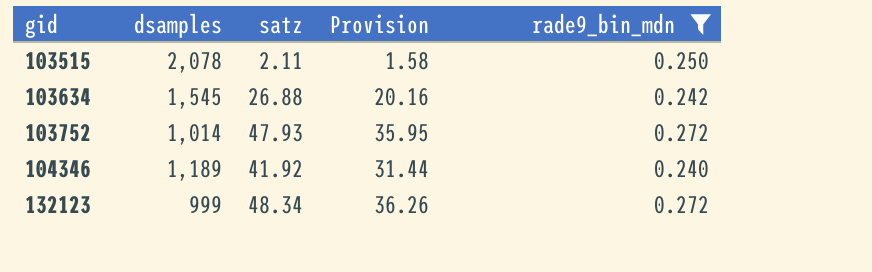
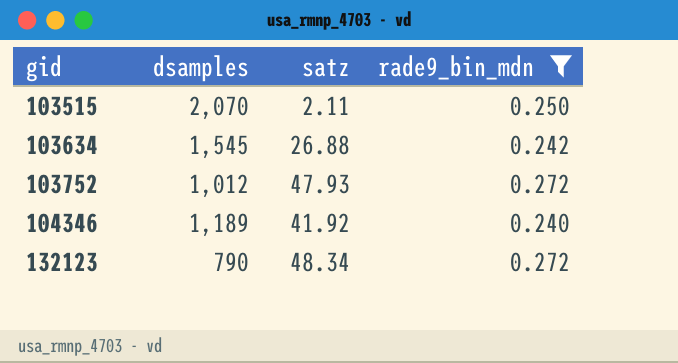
column Provision | formula: [satz] * 0.75 -> none
103515 | dsamples: 2,078 -> 2,070
103752 | dsamples: 1,014 -> 1,012
132123 | dsamples: 999 -> 790

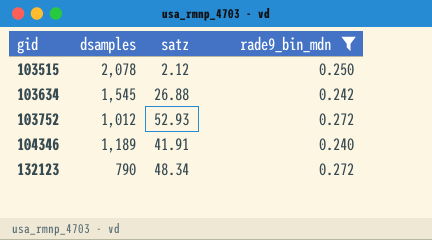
103515 | dsamples: 2,070 -> 2,078
103515 | satz: 2.11 -> 2.12
103752 | satz: 47.93 -> 52.93
104346 | satz: 41.92 -> 41.91

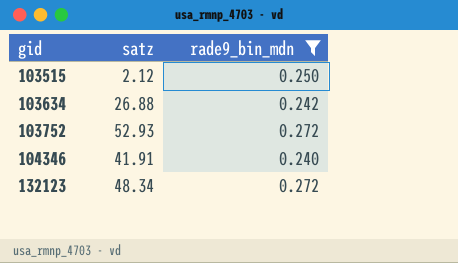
column dsamples | position: 2 -> none

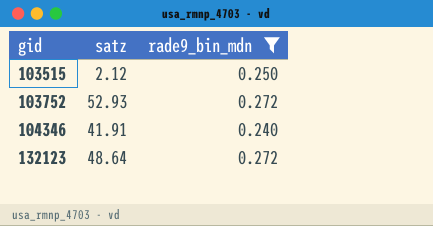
row 103634: 26.88 | 0.242 -> none
132123 | satz: 48.34 -> 48.64

